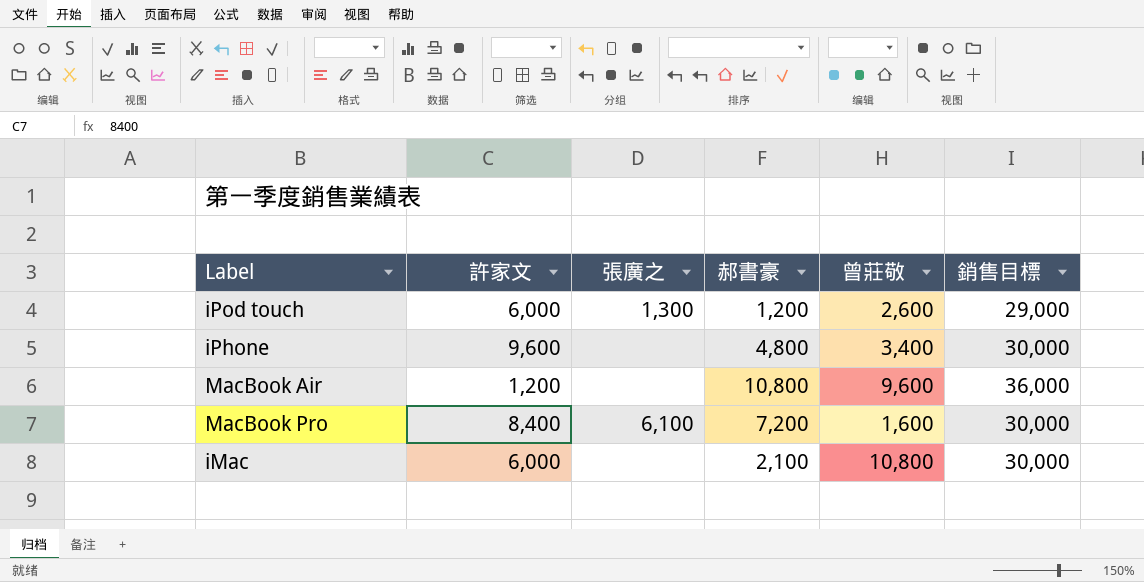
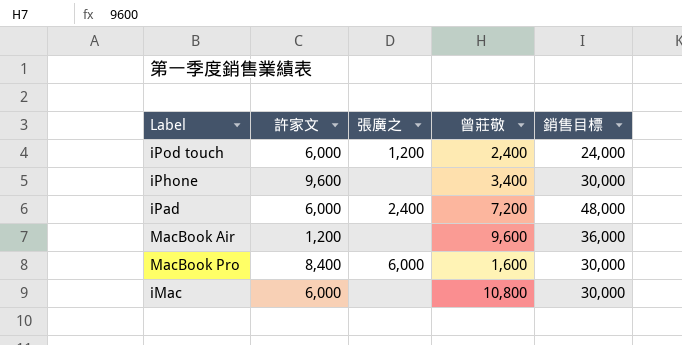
column 郝書豪 | position: 4 -> none
iPod touch | 張廣之: 1,300 -> 1,200
iPod touch | 曾莊敬: 2,600 -> 2,400
iPod touch | 銷售目標: 29,000 -> 24,000
row iPad: none -> 6,000 | 2,400 | 7,200 | 48,000
MacBook Pro | 張廣之: 6,100 -> 6,000

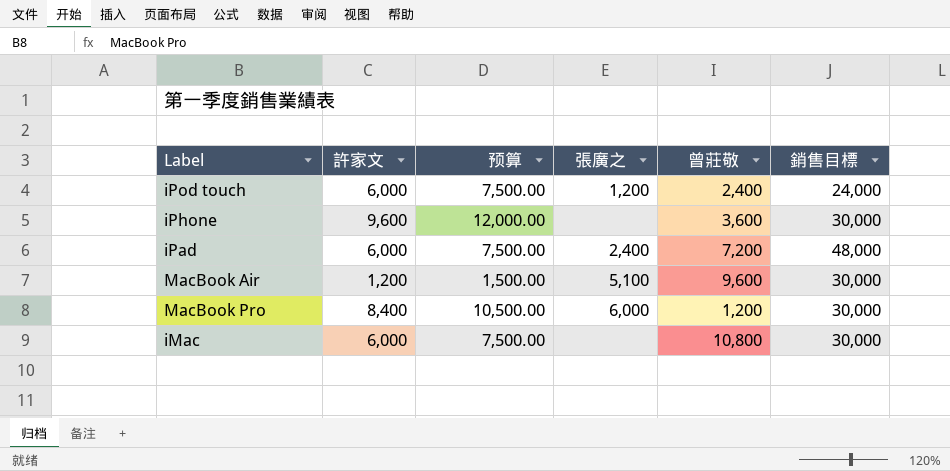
column 预算 | formula: none -> [許家文] * 1.25
iPhone | 曾莊敬: 3,400 -> 3,600
MacBook Air | 張廣之: none -> 5,100
MacBook Air | 銷售目標: 36,000 -> 30,000
MacBook Pro | 曾莊敬: 1,600 -> 1,200

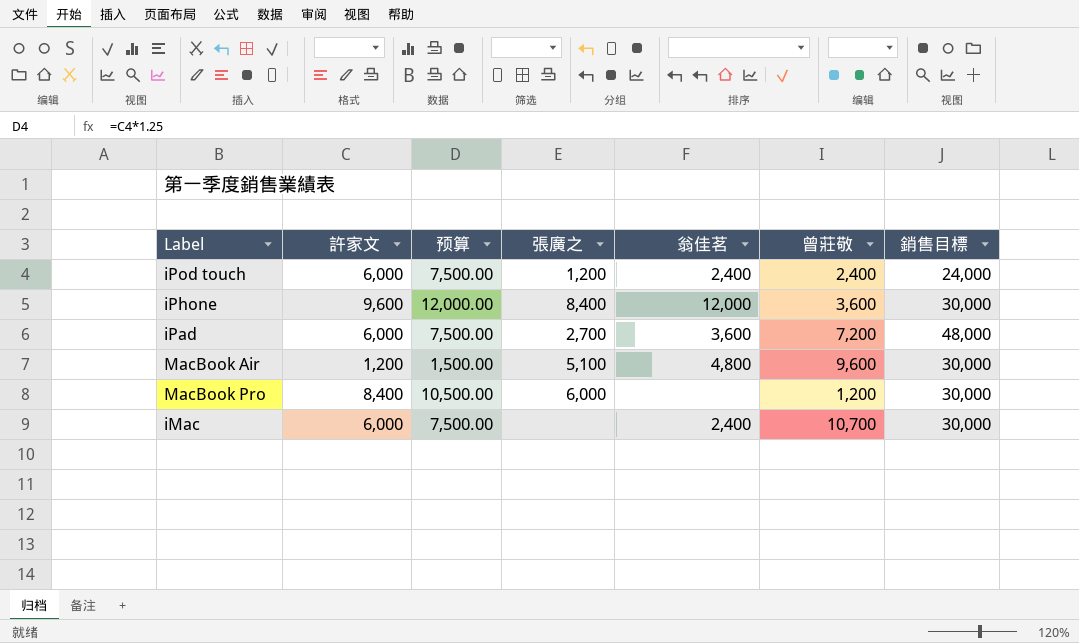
column 翁佳茗 | position: none -> 5
iPhone | 張廣之: none -> 8,400
iPad | 張廣之: 2,400 -> 2,700
iMac | 曾莊敬: 10,800 -> 10,700

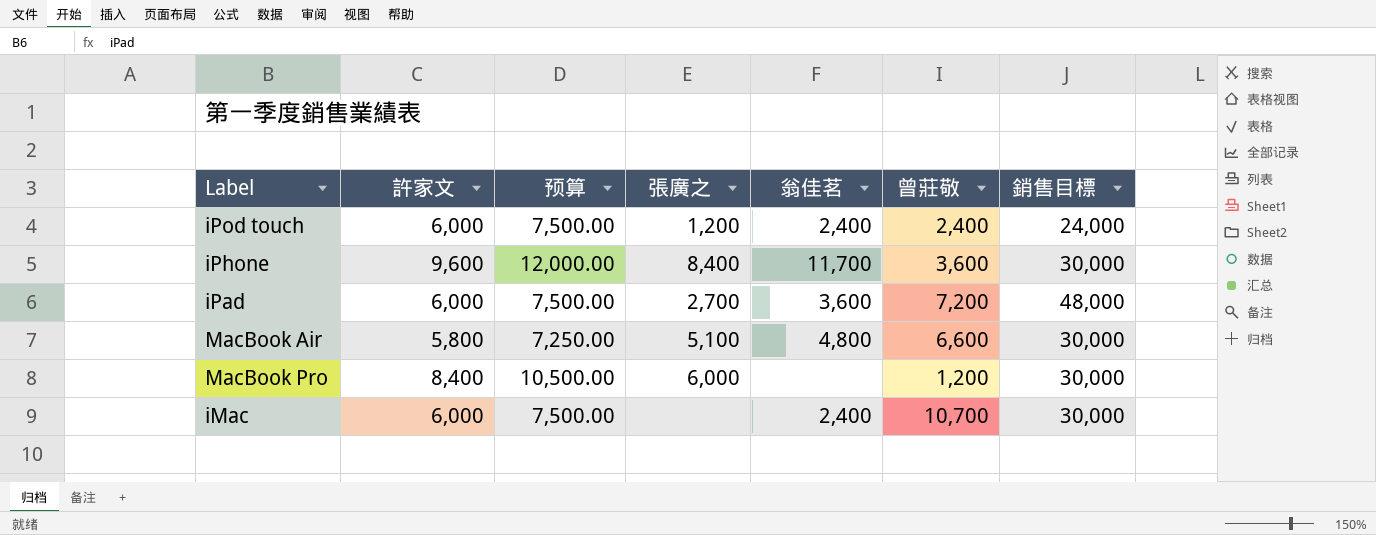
iPhone | 翁佳茗: 12,000 -> 11,700
MacBook Air | 許家文: 1,200 -> 5,800
MacBook Air | 预算: 1,500.00 -> 7,250.00
MacBook Air | 曾莊敬: 9,600 -> 6,600

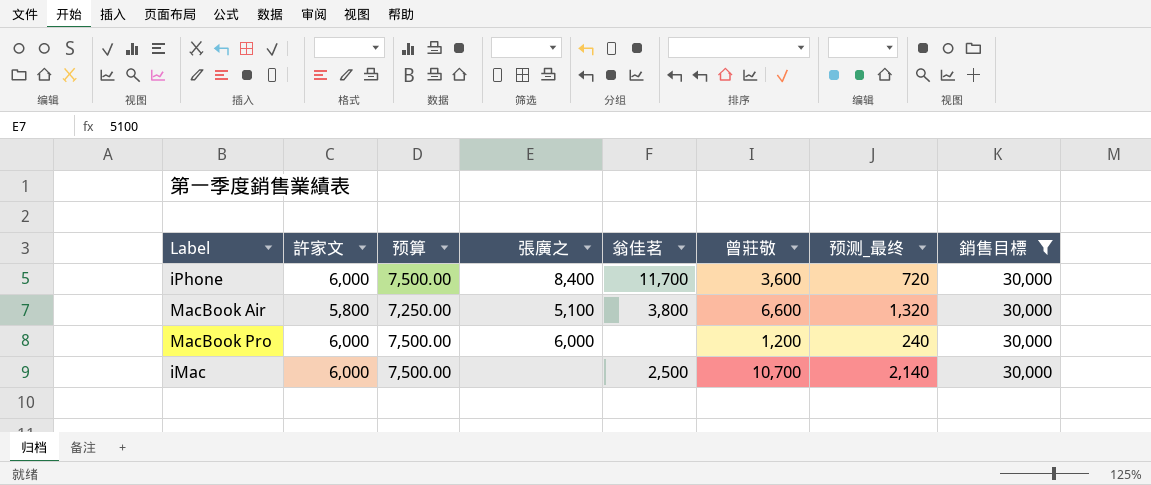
filter: none -> 銷售目標 = 30,000
column 预测_最终 | formula: none -> [曾莊敬] * 0.2
iPhone | 許家文: 9,600 -> 6,000
iPhone | 预算: 12,000.00 -> 7,500.00
MacBook Air | 翁佳茗: 4,800 -> 3,800
MacBook Pro | 許家文: 8,400 -> 6,000
MacBook Pro | 预算: 10,500.00 -> 7,500.00
iMac | 翁佳茗: 2,400 -> 2,500

